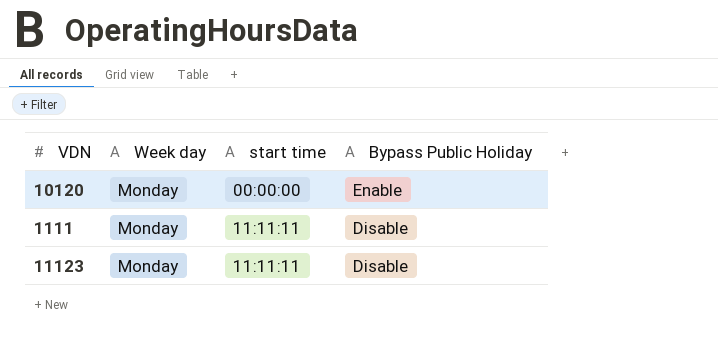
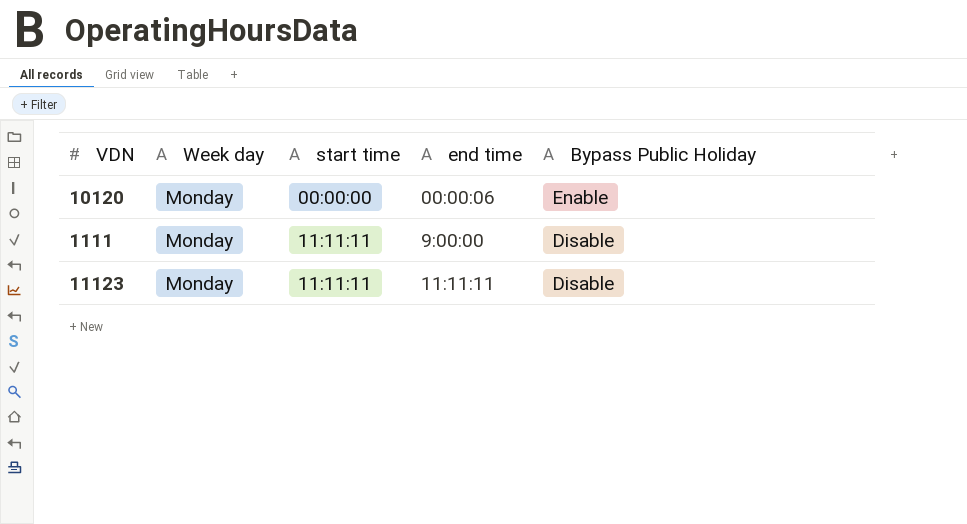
column end time | position: none -> 4

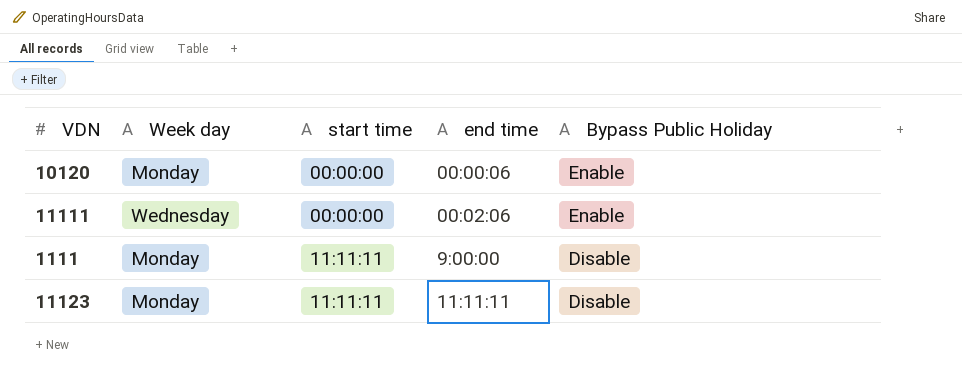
row 11111: none -> Wednesday | 00:00:00 | 00:02:06 | Enable

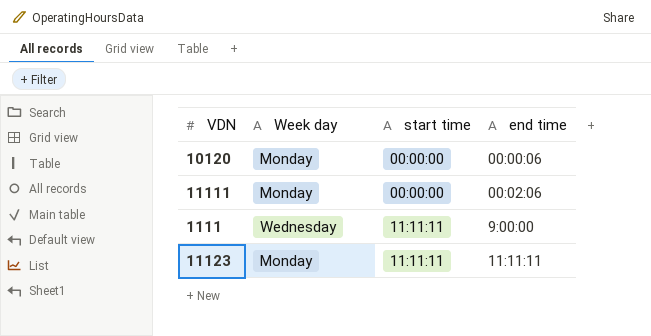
column Bypass Public Holiday | position: 5 -> none
11111 | Week day: Wednesday -> Monday
1111 | Week day: Monday -> Wednesday

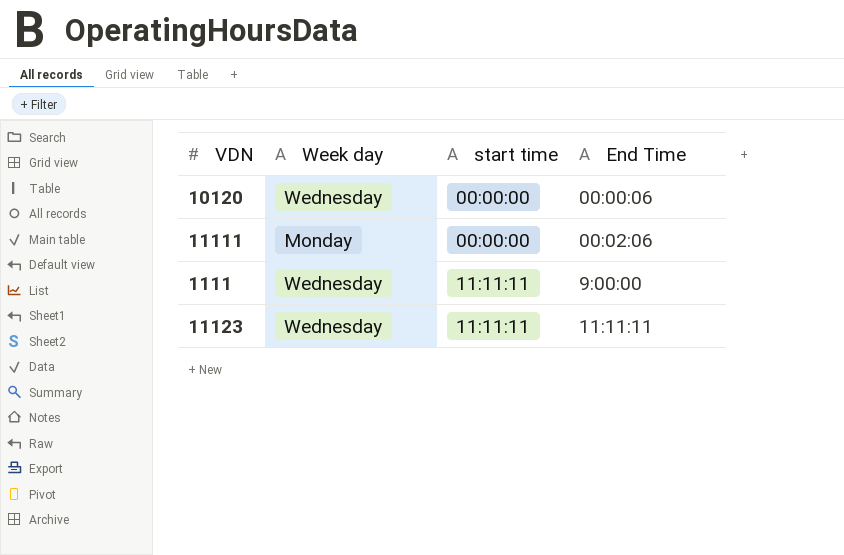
column name: end time -> End Time
10120 | Week day: Monday -> Wednesday
11123 | Week day: Monday -> Wednesday

